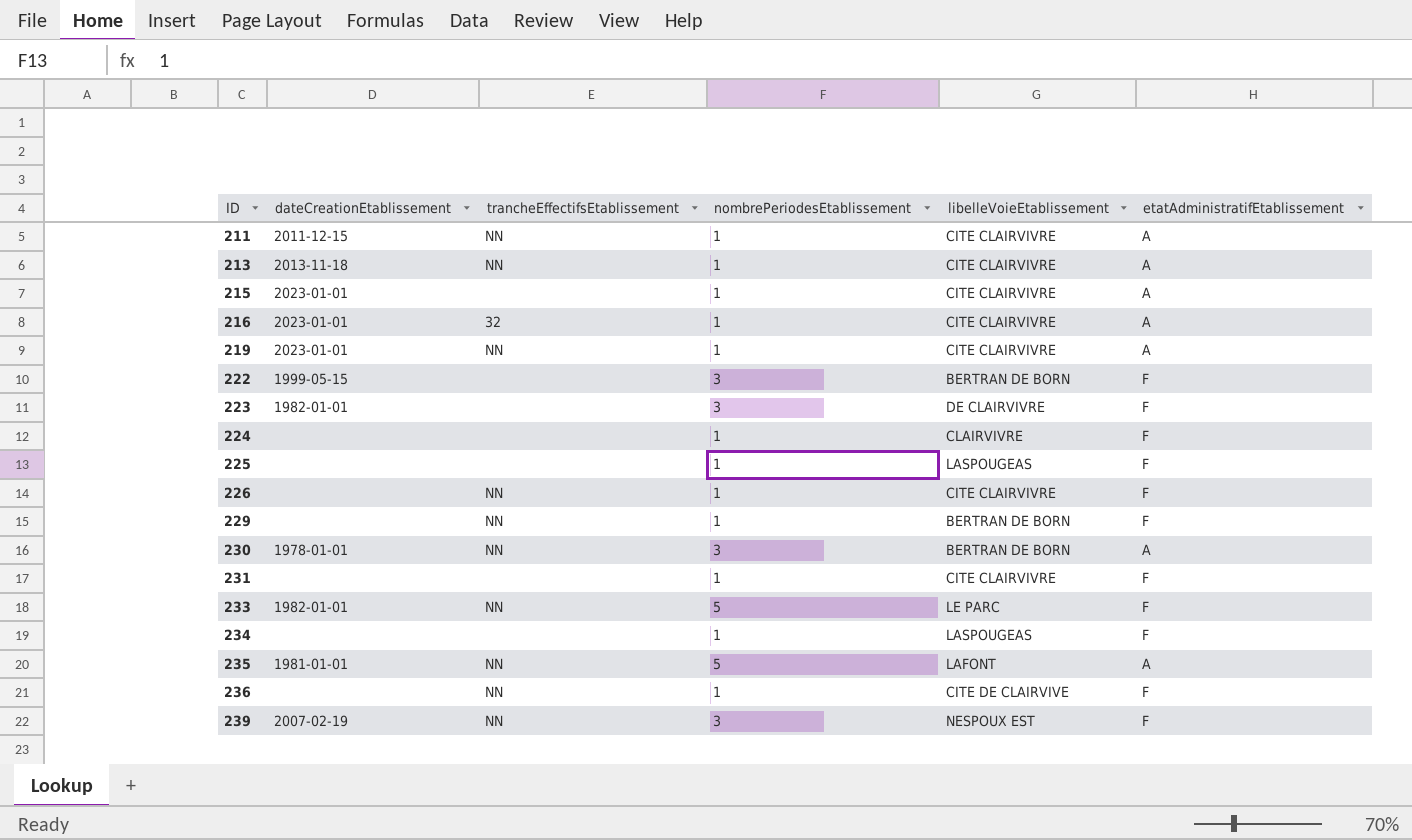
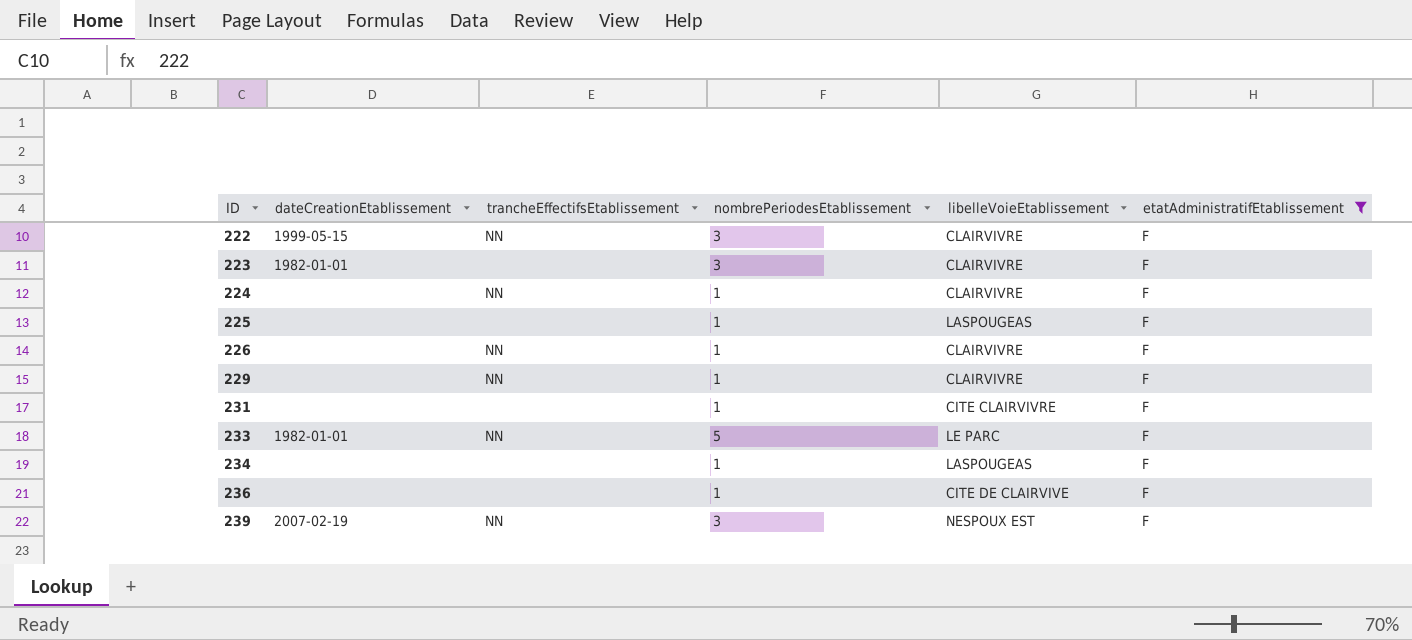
filter: none -> etatAdministratifEtablissement = F
222 | trancheEffectifsEtablissement: none -> NN
222 | libelleVoieEtablissement: BERTRAN DE BORN -> CLAIRVIVRE
223 | libelleVoieEtablissement: DE CLAIRVIVRE -> CLAIRVIVRE
224 | trancheEffectifsEtablissement: none -> NN
226 | libelleVoieEtablissement: CITE CLAIRVIVRE -> CLAIRVIVRE
229 | libelleVoieEtablissement: BERTRAN DE BORN -> CLAIRVIVRE
236 | trancheEffectifsEtablissement: NN -> none

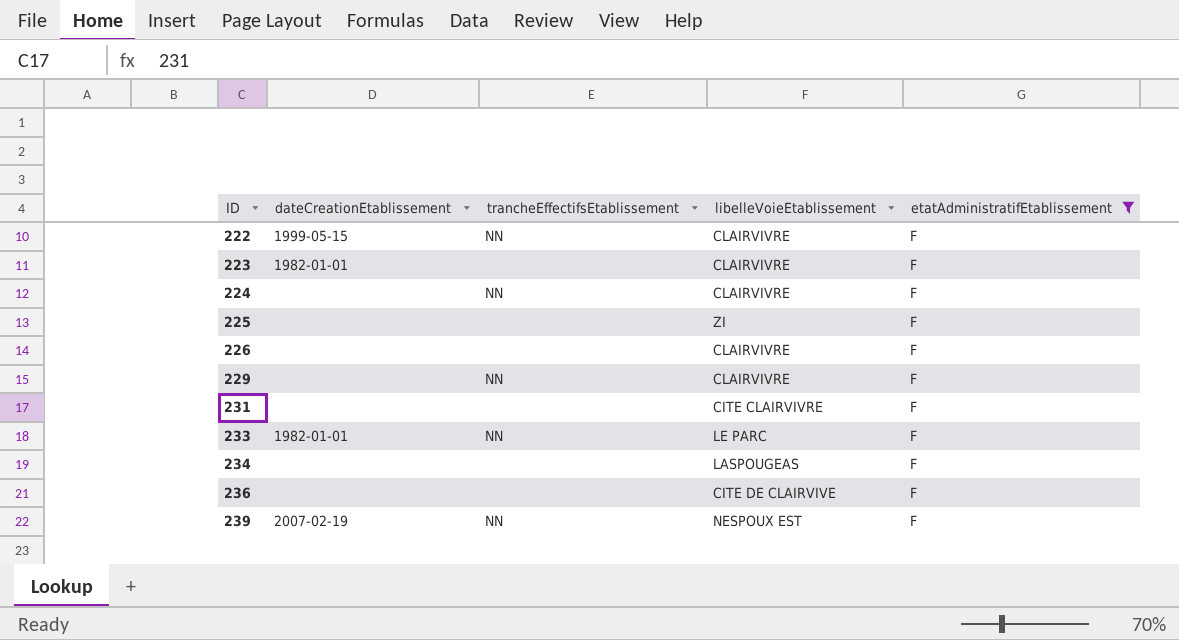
column nombrePeriodesEtablissement | position: 4 -> none
225 | libelleVoieEtablissement: LASPOUGEAS -> ZI
226 | trancheEffectifsEtablissement: NN -> none

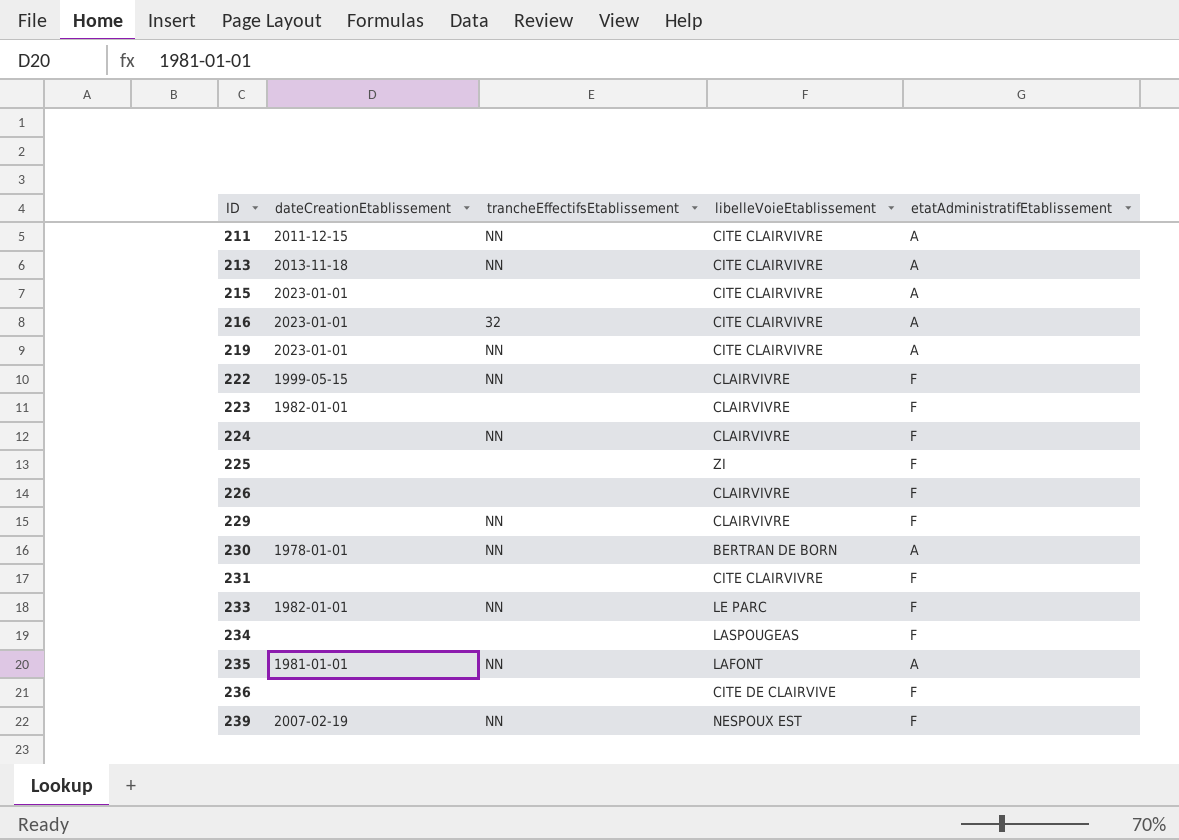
filter: etatAdministratifEtablissement = F -> none

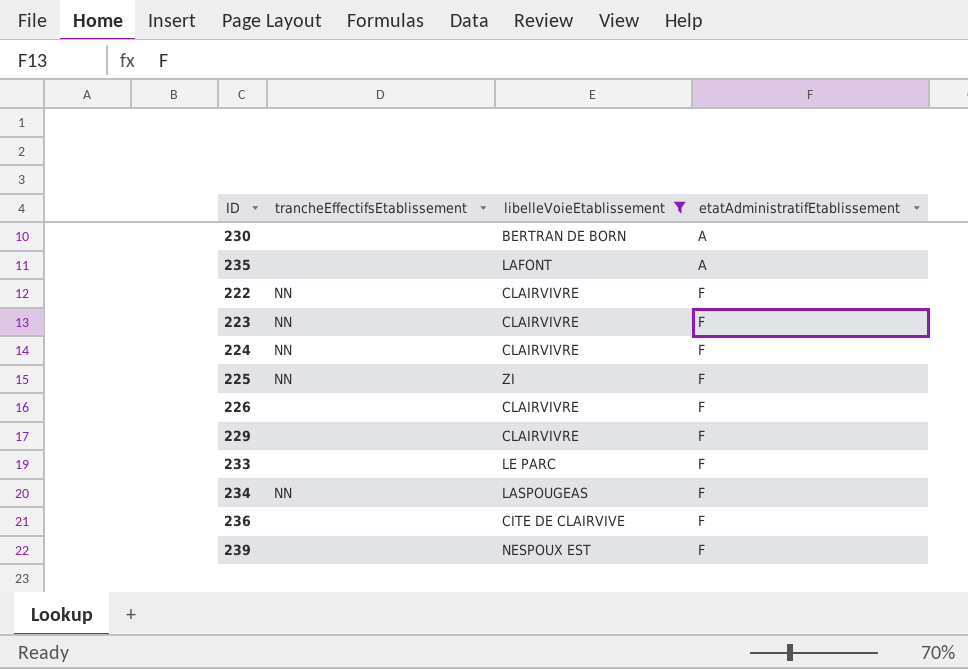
filter: none -> libelleVoieEtablissement != CITE CLAIRVIVRE
row order: ID ascending -> etatAdministratifEtablissement ascending
column dateCreationEtablissement | position: 2 -> none
230 | trancheEffectifsEtablissement: NN -> none
235 | trancheEffectifsEtablissement: NN -> none
223 | trancheEffectifsEtablissement: none -> NN
225 | trancheEffectifsEtablissement: none -> NN
229 | trancheEffectifsEtablissement: NN -> none
233 | trancheEffectifsEtablissement: NN -> none
234 | trancheEffectifsEtablissement: none -> NN
239 | trancheEffectifsEtablissement: NN -> none

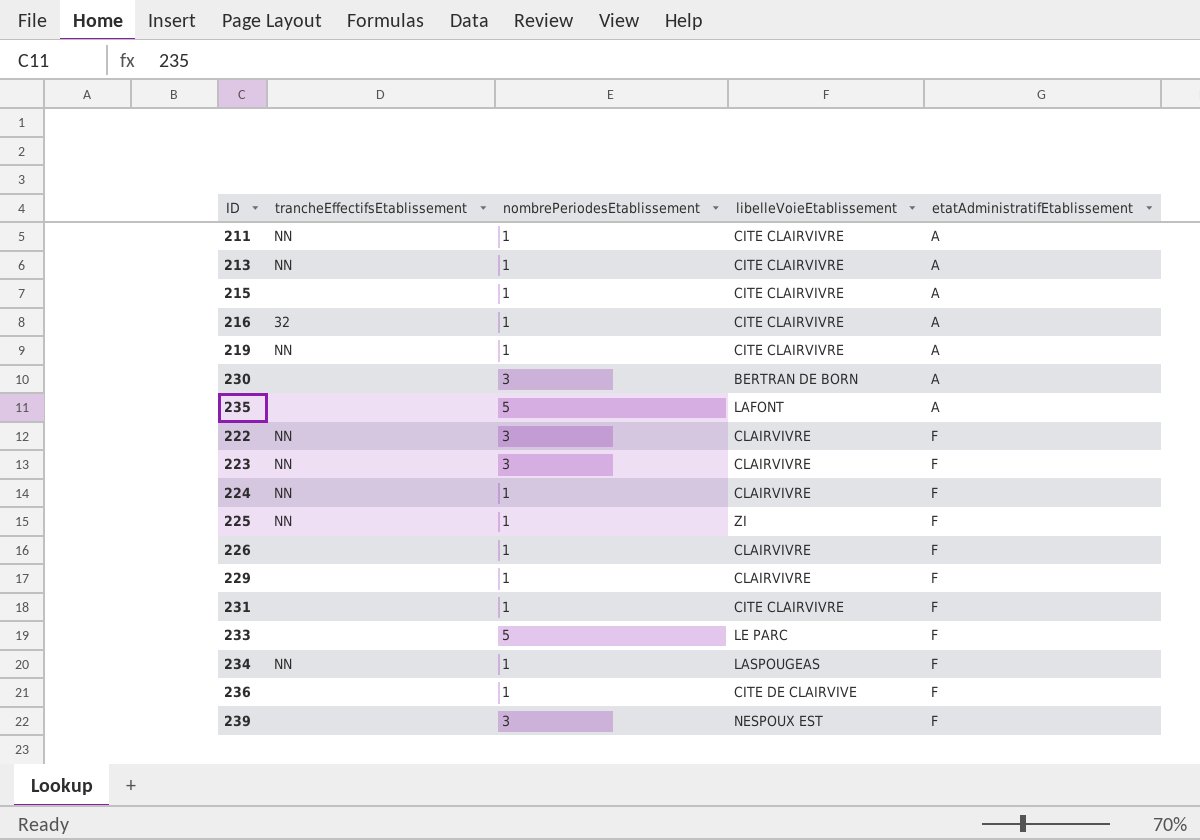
filter: libelleVoieEtablissement != CITE CLAIRVIVRE -> none
column nombrePeriodesEtablissement | position: none -> 3

